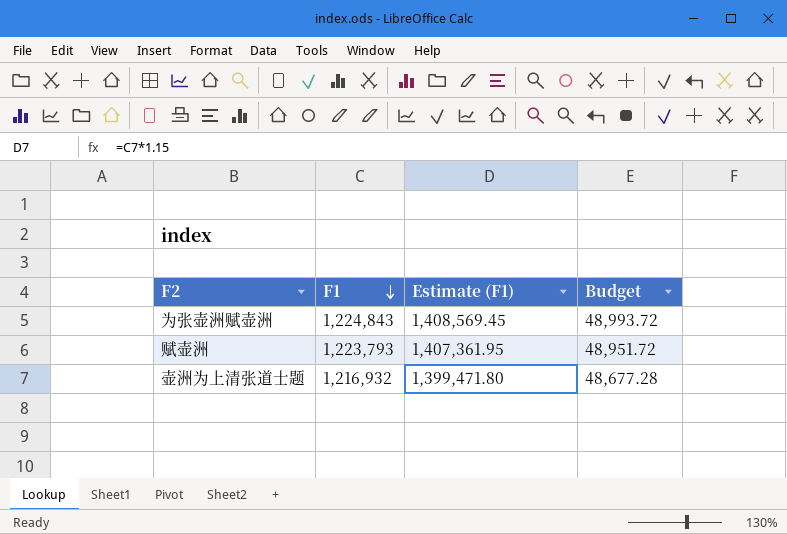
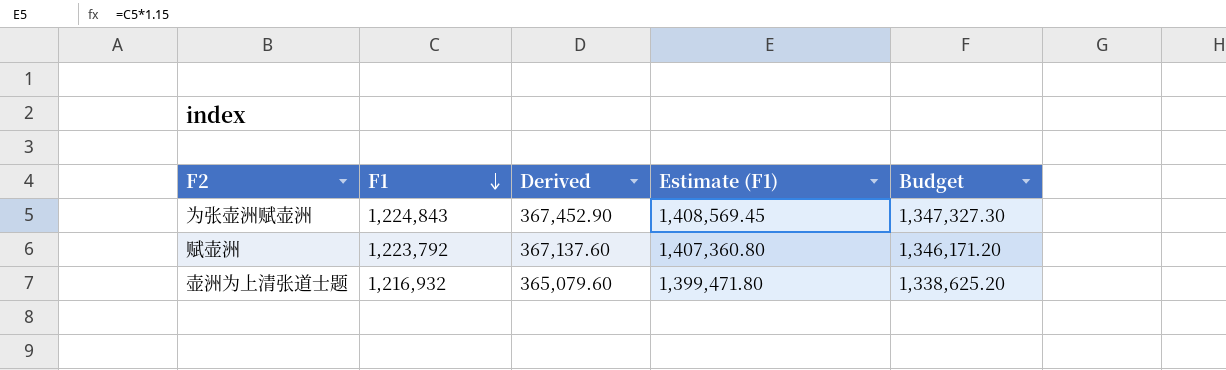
column Derived | formula: none -> [F1] * 0.3
column Budget | formula: [F1] * 0.04 -> [F1] * 1.1
赋壶洲 | F1: 1,223,793 -> 1,223,792
赋壶洲 | Estimate (F1): 1,407,361.95 -> 1,407,360.80

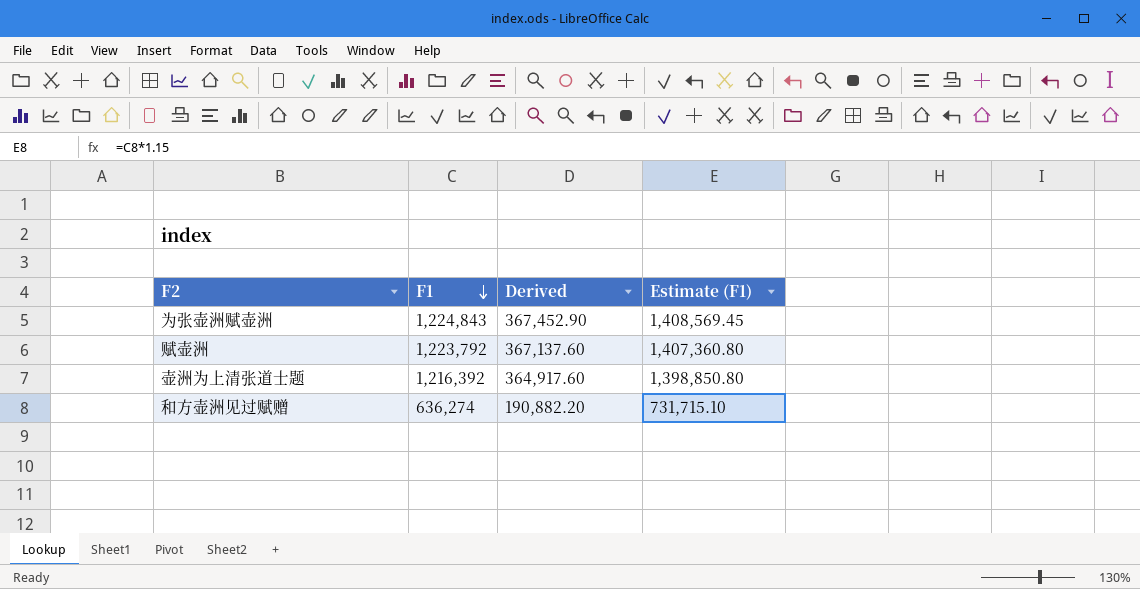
column Budget | formula: [F1] * 1.1 -> none
壶洲为上清张道士题 | F1: 1,216,932 -> 1,216,392
壶洲为上清张道士题 | Derived: 365,079.60 -> 364,917.60
壶洲为上清张道士题 | Estimate (F1): 1,399,471.80 -> 1,398,850.80
row 和方壶洲见过赋赠: none -> 636,274 | 190,882.20 | 731,715.10

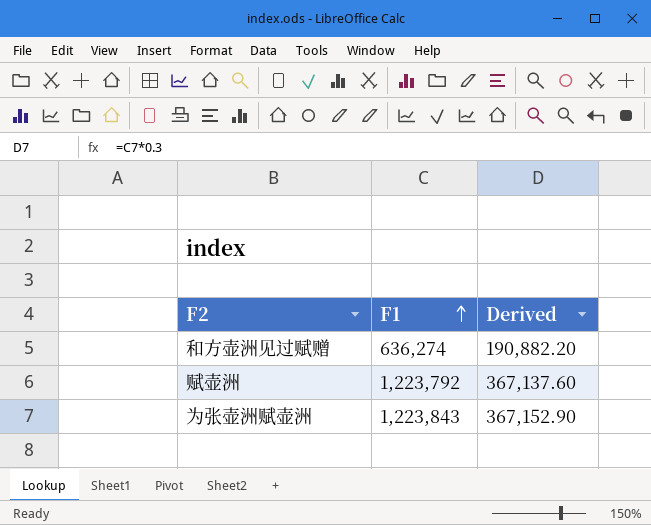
row order: F1 descending -> F1 ascending
column Estimate (F1) | formula: [F1] * 1.15 -> none
row 壶洲为上清张道士题: 1,216,392 | 364,917.60 | 1,398,850.80 -> none
为张壶洲赋壶洲 | F1: 1,224,843 -> 1,223,843
为张壶洲赋壶洲 | Derived: 367,452.90 -> 367,152.90

